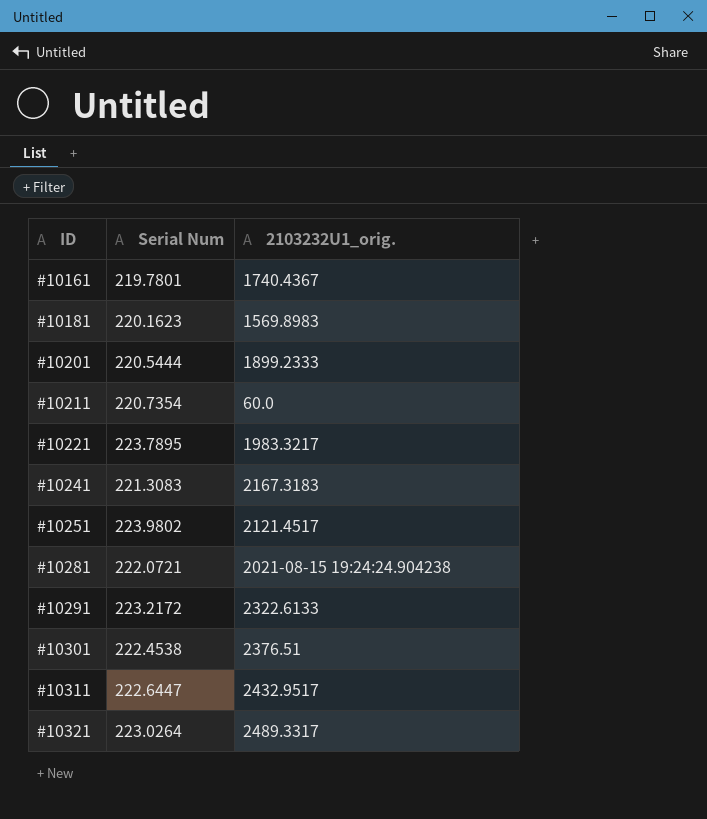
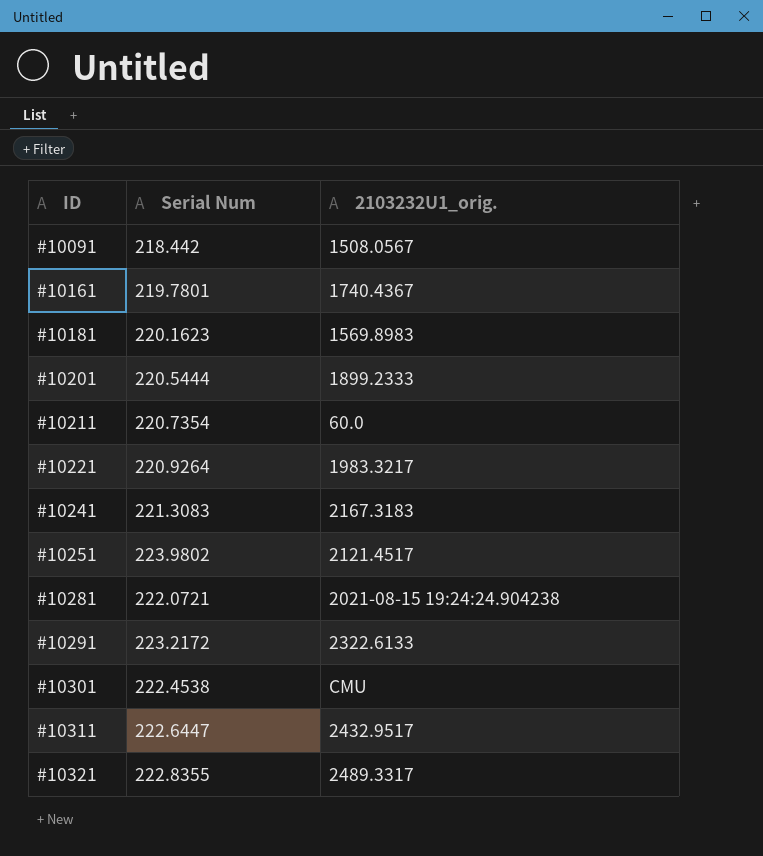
row #10091: none -> 218.442 | 1508.0567
#10221 | Serial Num: 223.7895 -> 220.9264
#10301 | 2103232U1_orig.: 2376.51 -> CMU
#10321 | Serial Num: 223.0264 -> 222.8355

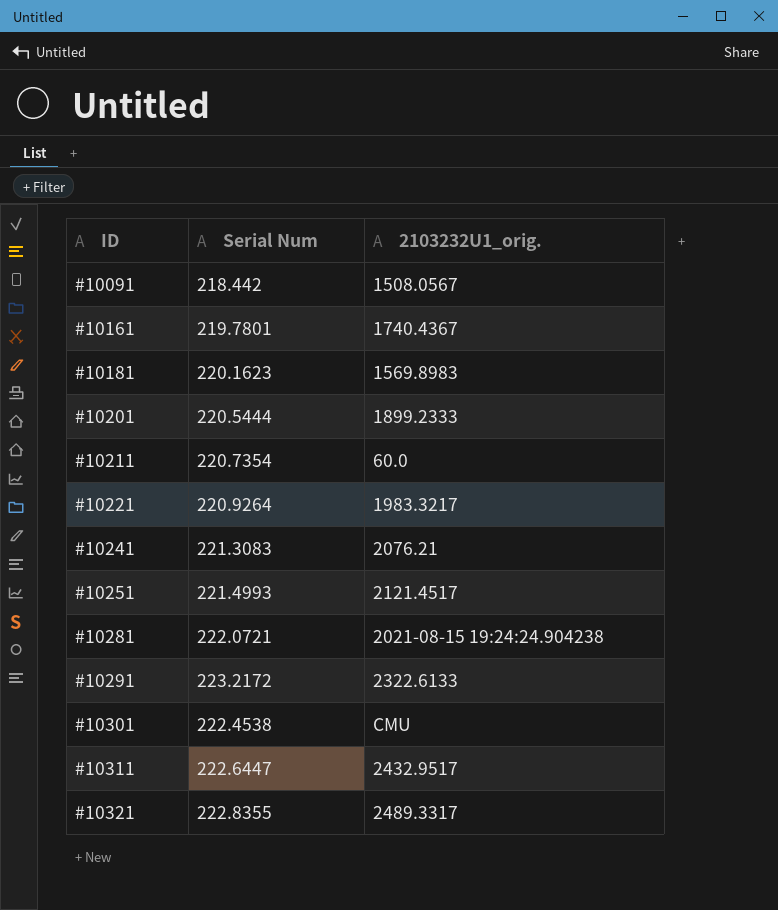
#10241 | 2103232U1_orig.: 2167.3183 -> 2076.21
#10251 | Serial Num: 223.9802 -> 221.4993

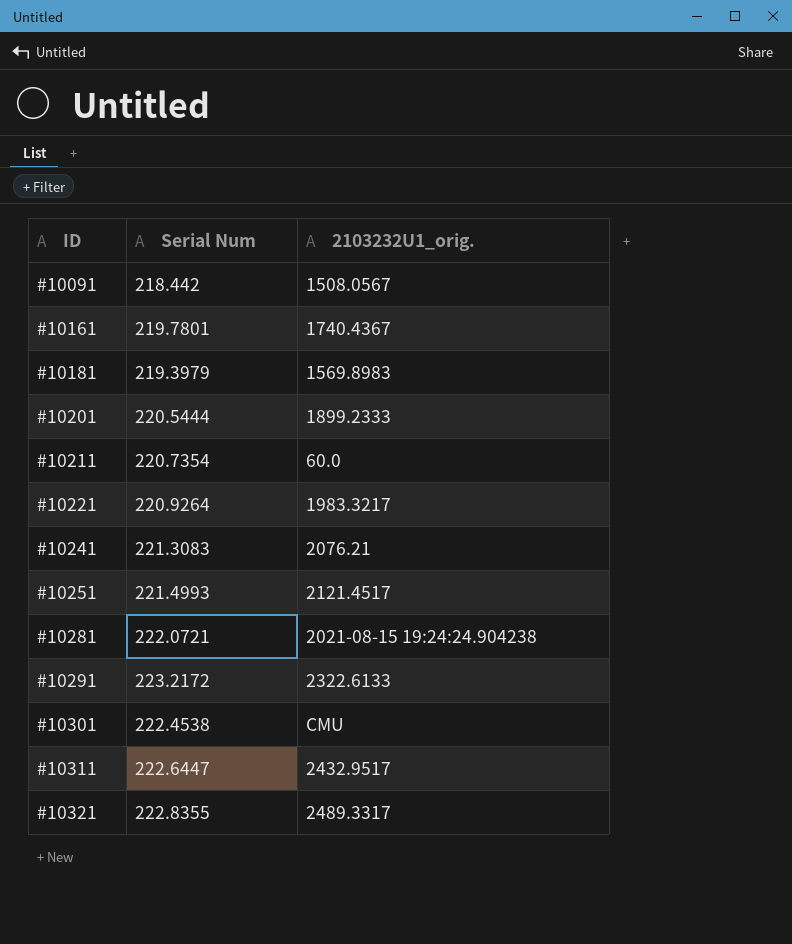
#10181 | Serial Num: 220.1623 -> 219.3979

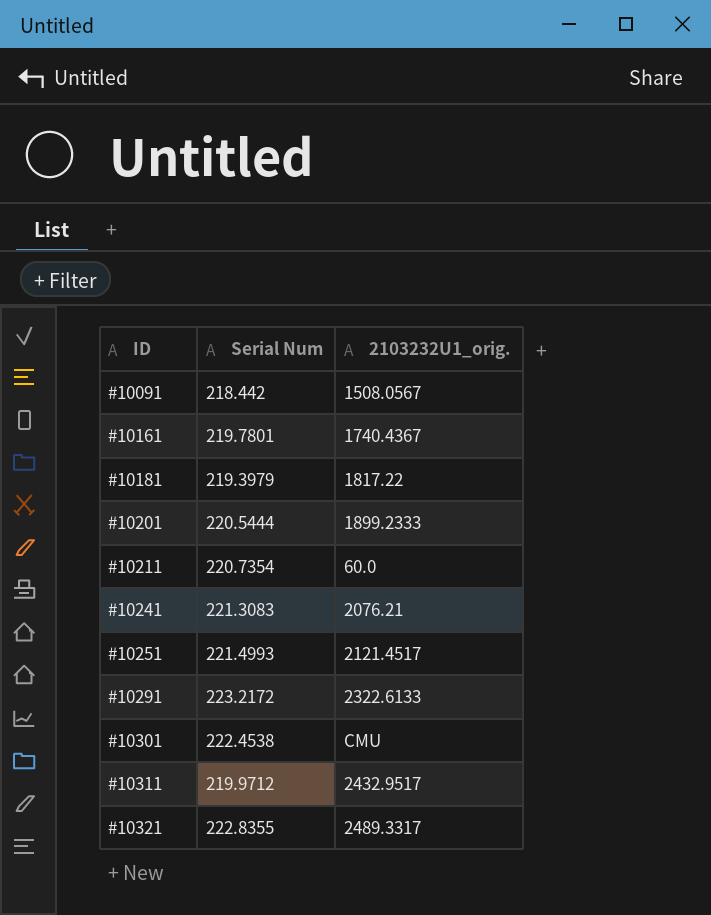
row #10221: 220.9264 | 1983.3217 -> none
row #10281: 222.0721 | 2021-08-15 19:24:24.904238 -> none
#10181 | 2103232U1_orig.: 1569.8983 -> 1817.22
#10311 | Serial Num: 222.6447 -> 219.9712

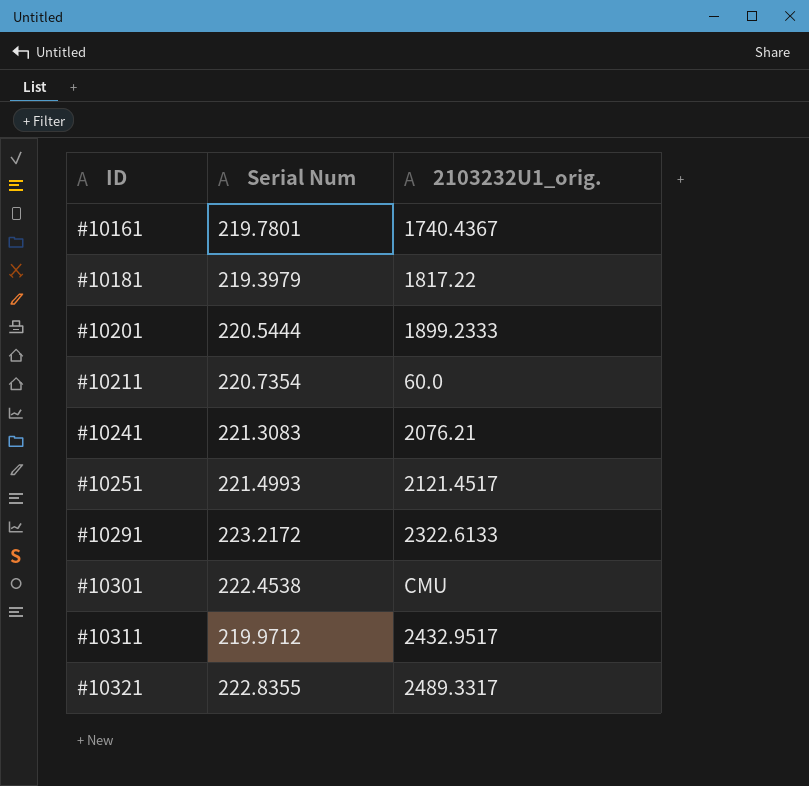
row #10091: 218.442 | 1508.0567 -> none

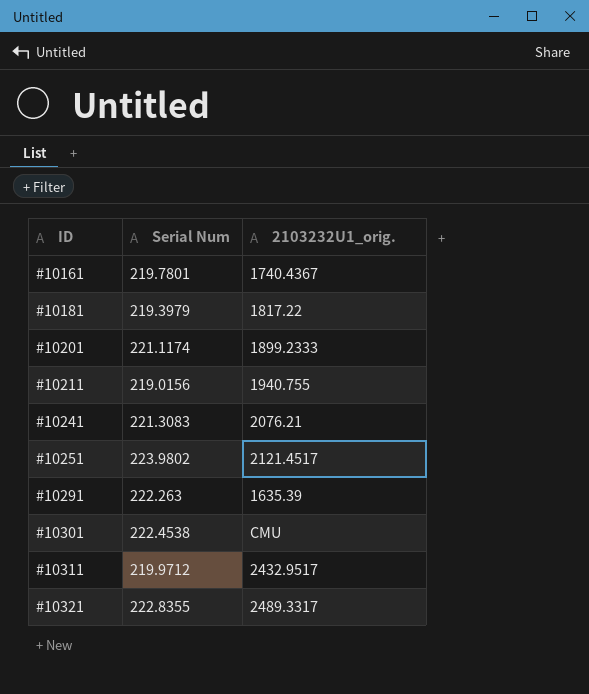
#10201 | Serial Num: 220.5444 -> 221.1174
#10211 | Serial Num: 220.7354 -> 219.0156
#10211 | 2103232U1_orig.: 60.0 -> 1940.755
#10251 | Serial Num: 221.4993 -> 223.9802
#10291 | Serial Num: 223.2172 -> 222.263
#10291 | 2103232U1_orig.: 2322.6133 -> 1635.39

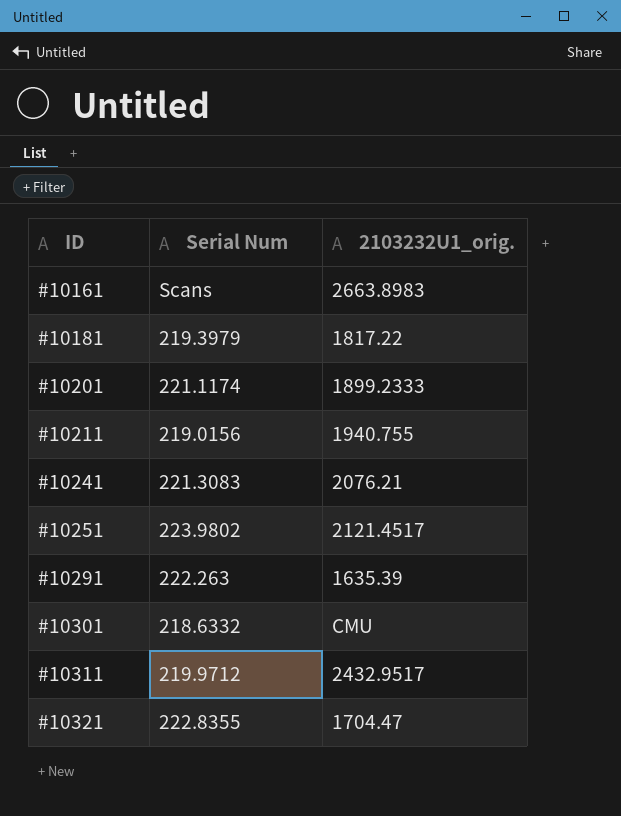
#10161 | Serial Num: 219.7801 -> Scans
#10161 | 2103232U1_orig.: 1740.4367 -> 2663.8983
#10301 | Serial Num: 222.4538 -> 218.6332
#10321 | 2103232U1_orig.: 2489.3317 -> 1704.47

